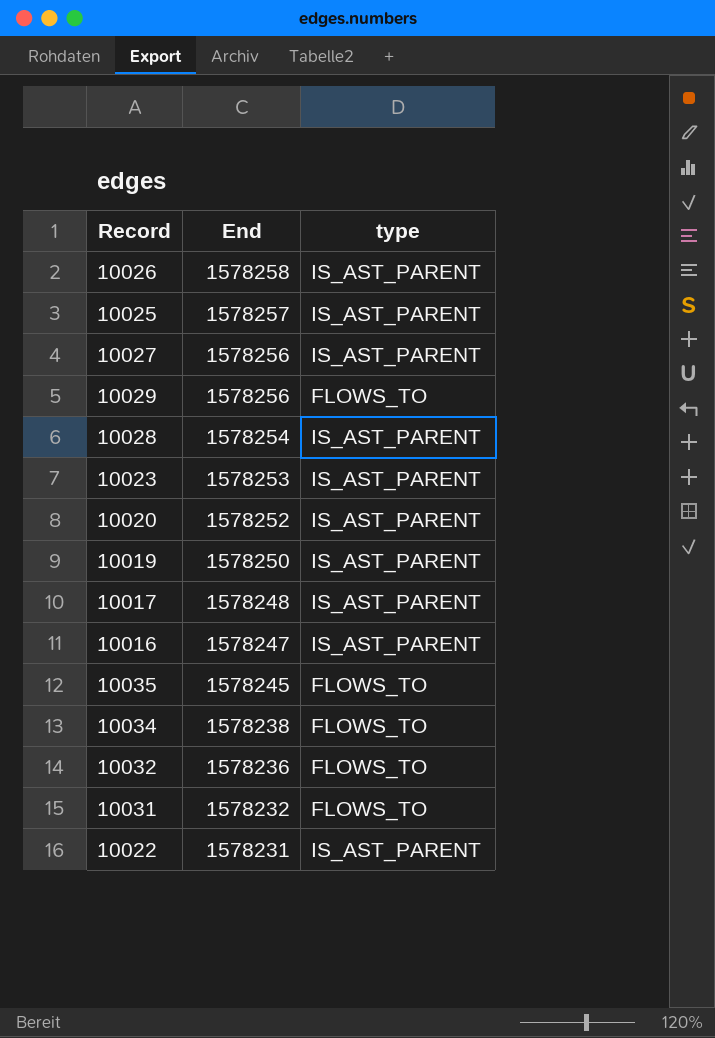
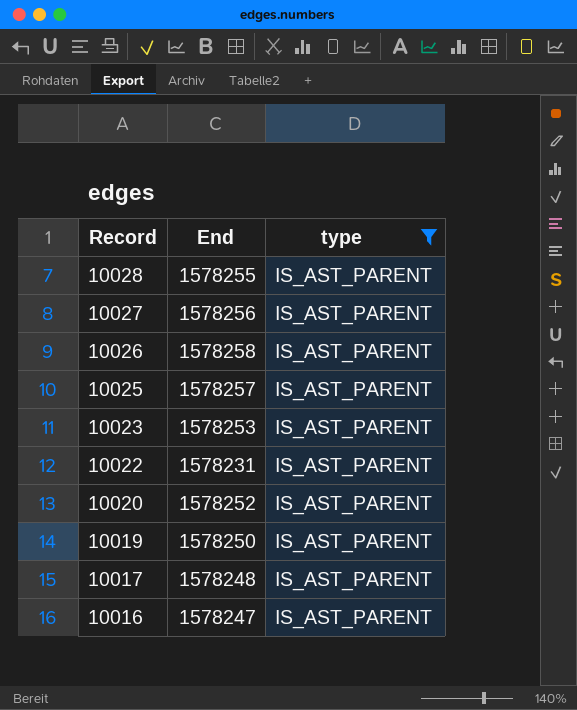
filter: none -> type = IS_AST_PARENT
row order: End descending -> Record descending
10028 | End: 1578254 -> 1578255

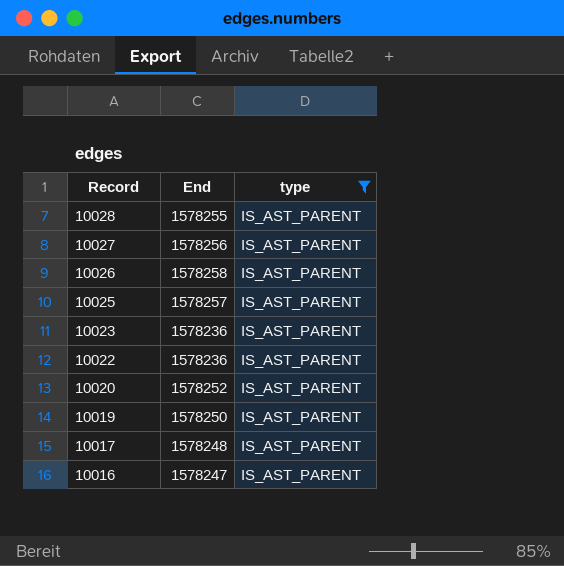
10023 | End: 1578253 -> 1578236
10022 | End: 1578231 -> 1578236

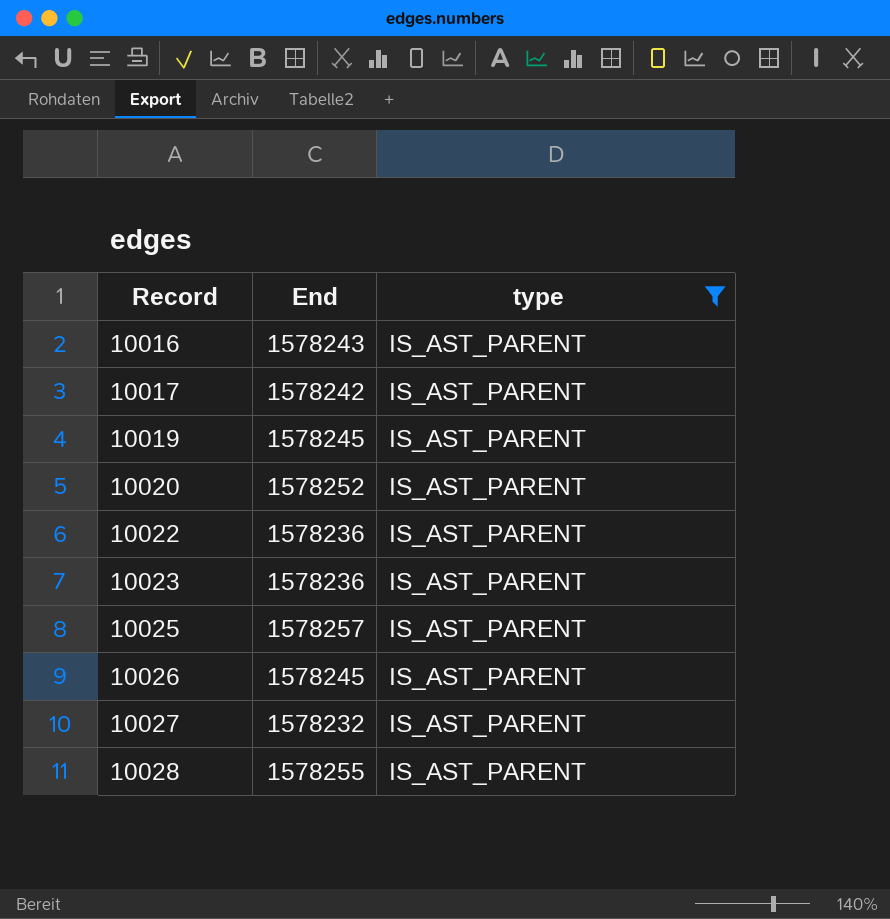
row order: Record descending -> Record ascending
10016 | End: 1578247 -> 1578243
10017 | End: 1578248 -> 1578242
10019 | End: 1578250 -> 1578245
10026 | End: 1578258 -> 1578245
10027 | End: 1578256 -> 1578232

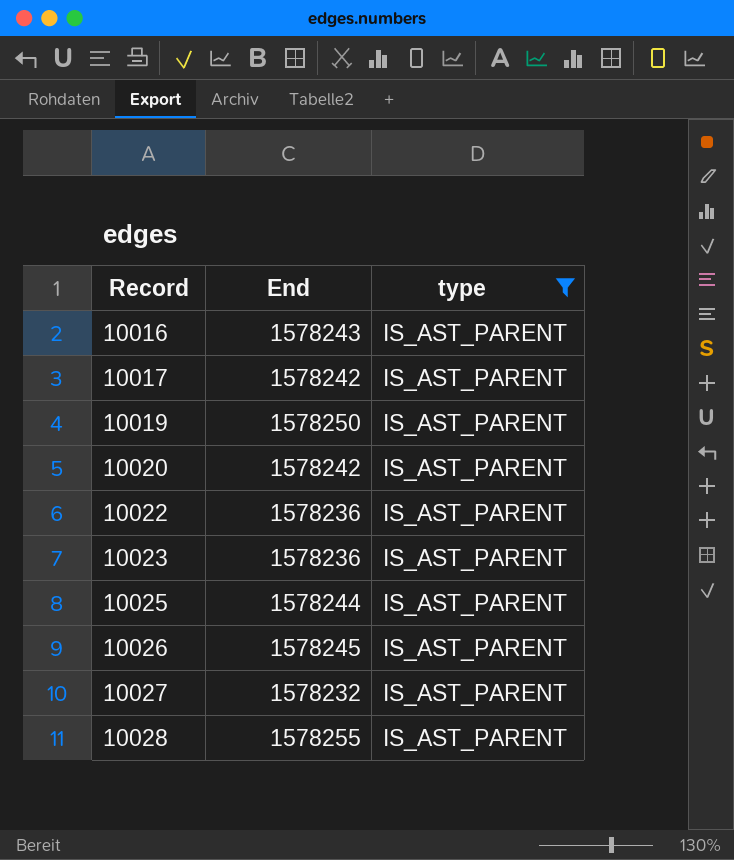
10019 | End: 1578245 -> 1578250
10020 | End: 1578252 -> 1578242
10025 | End: 1578257 -> 1578244

